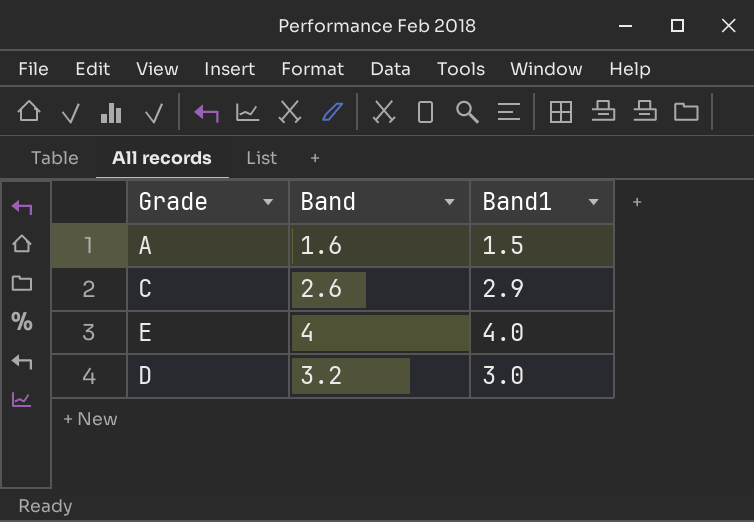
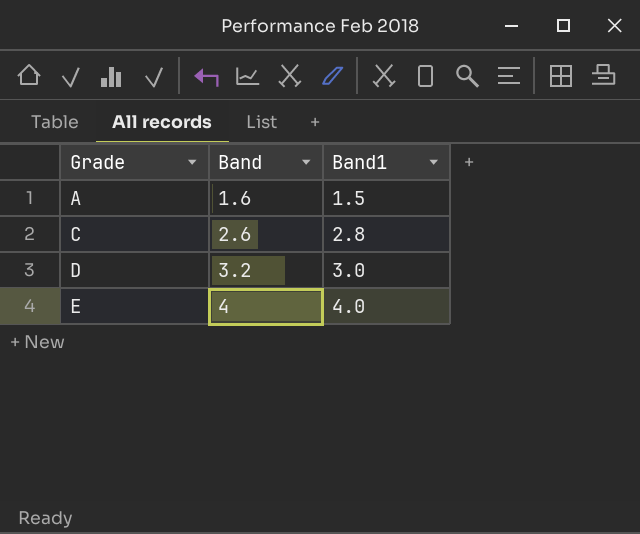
row order: none -> Grade ascending
C | Band1: 2.9 -> 2.8

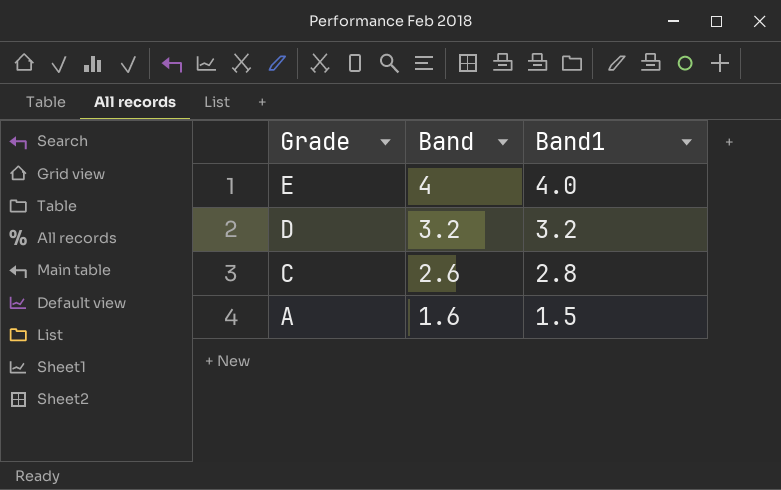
row order: Grade ascending -> Grade descending
D | Band1: 3.0 -> 3.2

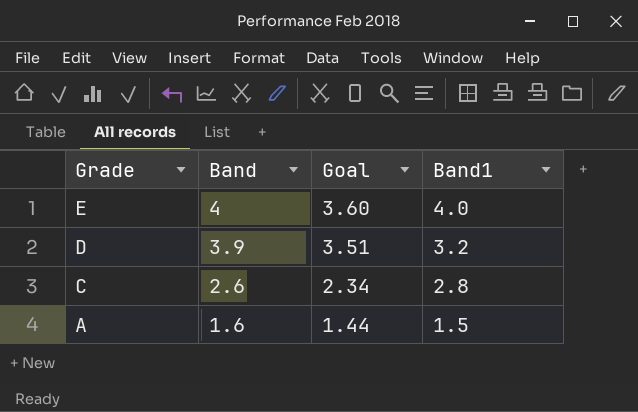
column Goal | formula: none -> [Band] * 0.9
D | Band: 3.2 -> 3.9

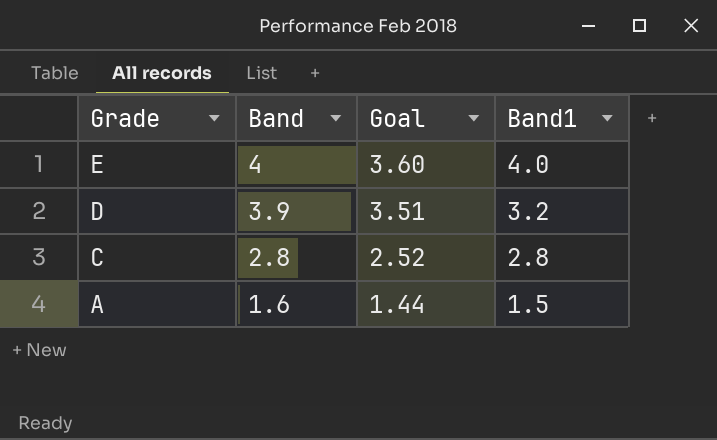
C | Band: 2.6 -> 2.8
C | Goal: 2.34 -> 2.52

